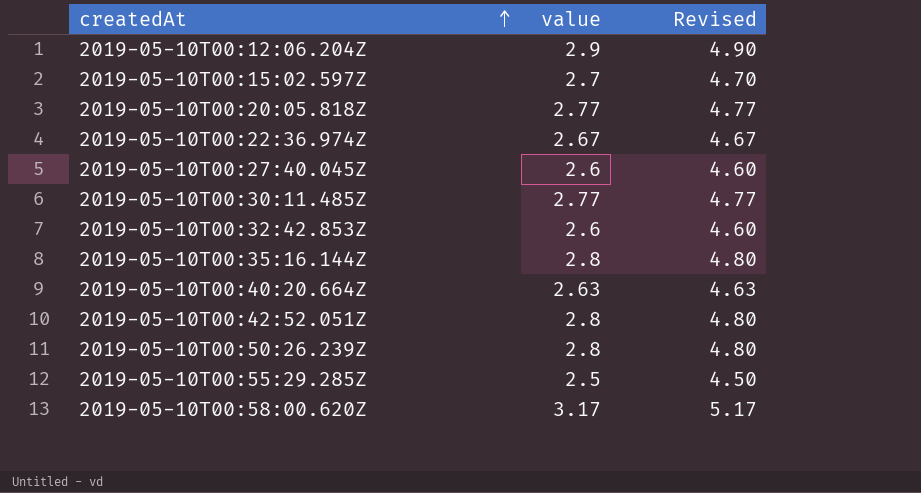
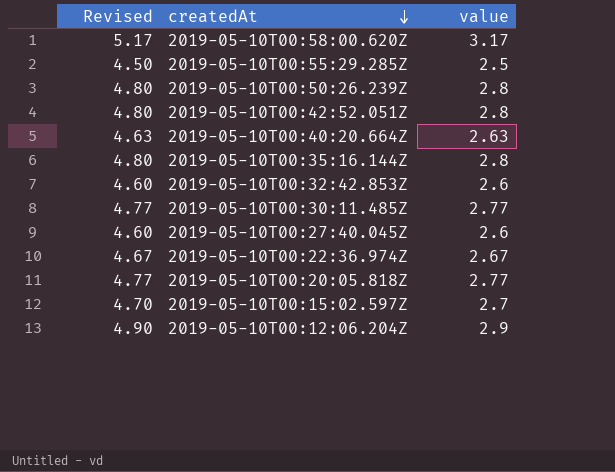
row order: createdAt ascending -> createdAt descending
column Revised | position: 3 -> 1

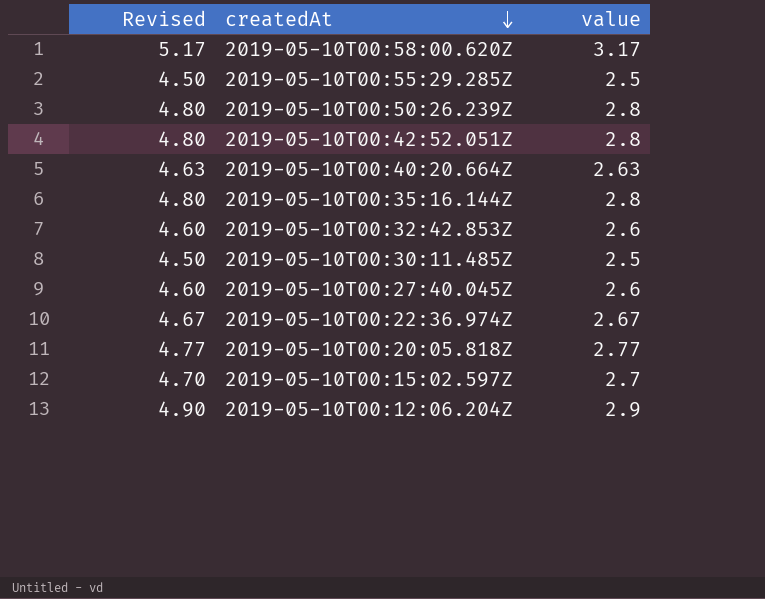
2019-05-10T00:30:11.485Z | Revised: 4.77 -> 4.50
2019-05-10T00:30:11.485Z | value: 2.77 -> 2.5

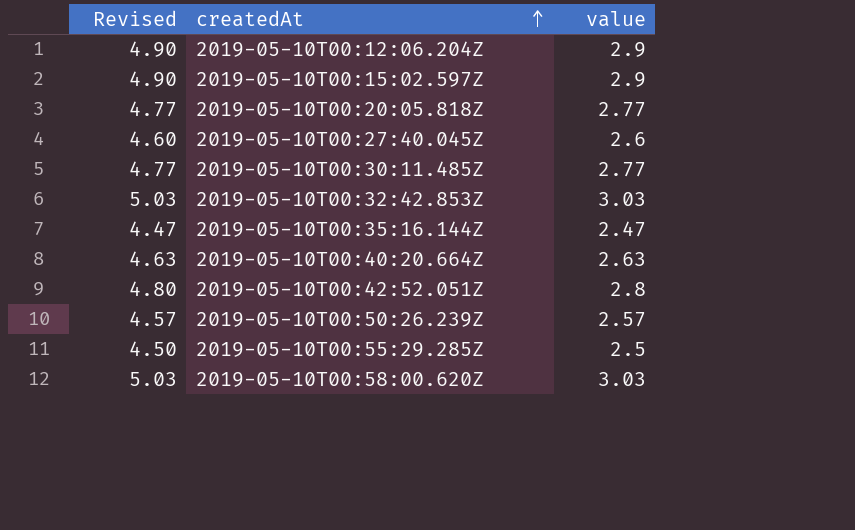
row order: createdAt descending -> createdAt ascending
row 2019-05-10T00:22:36.974Z: 4.67 | 2.67 -> none
2019-05-10T00:15:02.597Z | Revised: 4.70 -> 4.90
2019-05-10T00:15:02.597Z | value: 2.7 -> 2.9
2019-05-10T00:30:11.485Z | Revised: 4.50 -> 4.77
2019-05-10T00:30:11.485Z | value: 2.5 -> 2.77
2019-05-10T00:32:42.853Z | Revised: 4.60 -> 5.03
2019-05-10T00:32:42.853Z | value: 2.6 -> 3.03
2019-05-10T00:35:16.144Z | Revised: 4.80 -> 4.47
2019-05-10T00:35:16.144Z | value: 2.8 -> 2.47
2019-05-10T00:50:26.239Z | Revised: 4.80 -> 4.57
2019-05-10T00:50:26.239Z | value: 2.8 -> 2.57
2019-05-10T00:58:00.620Z | Revised: 5.17 -> 5.03
2019-05-10T00:58:00.620Z | value: 3.17 -> 3.03

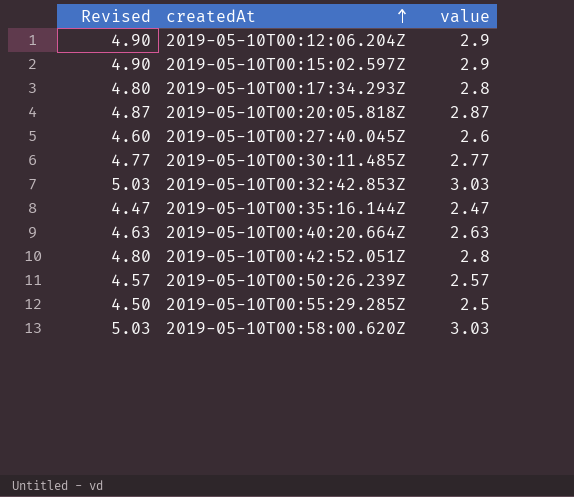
row 2019-05-10T00:17:34.293Z: none -> 4.80 | 2.8
2019-05-10T00:20:05.818Z | Revised: 4.77 -> 4.87
2019-05-10T00:20:05.818Z | value: 2.77 -> 2.87

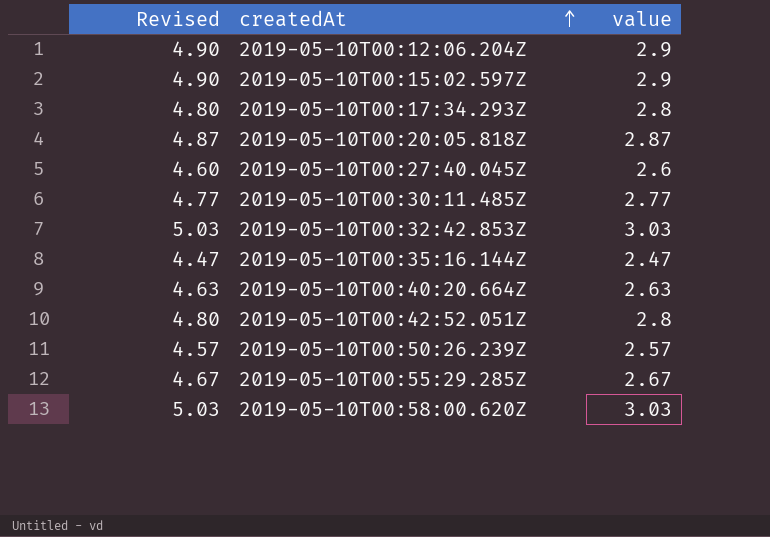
2019-05-10T00:55:29.285Z | Revised: 4.50 -> 4.67
2019-05-10T00:55:29.285Z | value: 2.5 -> 2.67

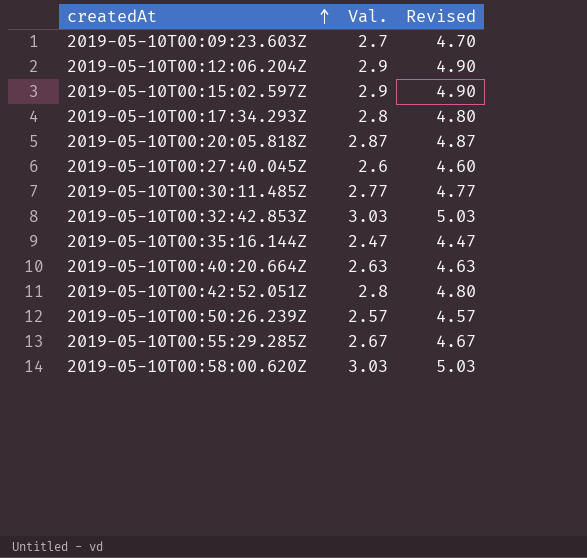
column name: value -> Val.
column Revised | position: 1 -> 3
row 2019-05-10T00:09:23.603Z: none -> 2.7 | 4.70

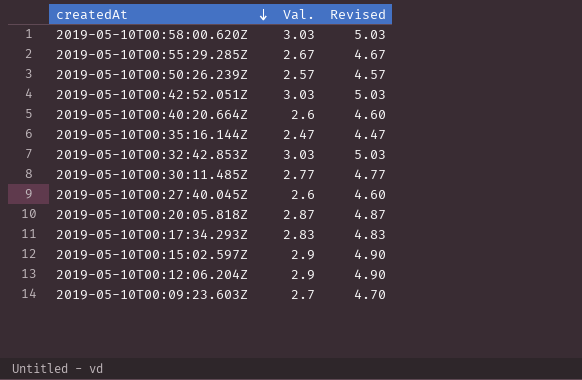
row order: createdAt ascending -> createdAt descending
2019-05-10T00:42:52.051Z | Val.: 2.8 -> 3.03
2019-05-10T00:42:52.051Z | Revised: 4.80 -> 5.03
2019-05-10T00:40:20.664Z | Val.: 2.63 -> 2.6
2019-05-10T00:40:20.664Z | Revised: 4.63 -> 4.60
2019-05-10T00:17:34.293Z | Val.: 2.8 -> 2.83
2019-05-10T00:17:34.293Z | Revised: 4.80 -> 4.83

